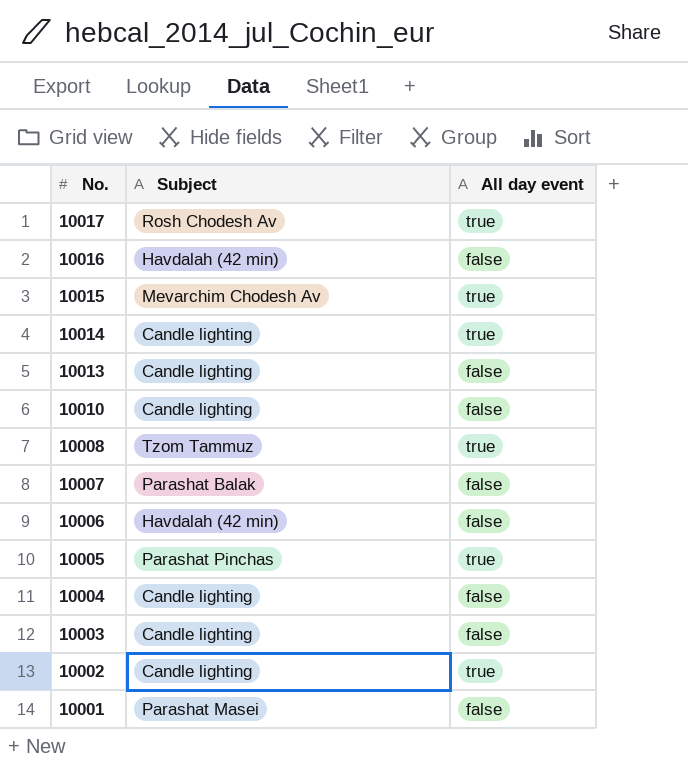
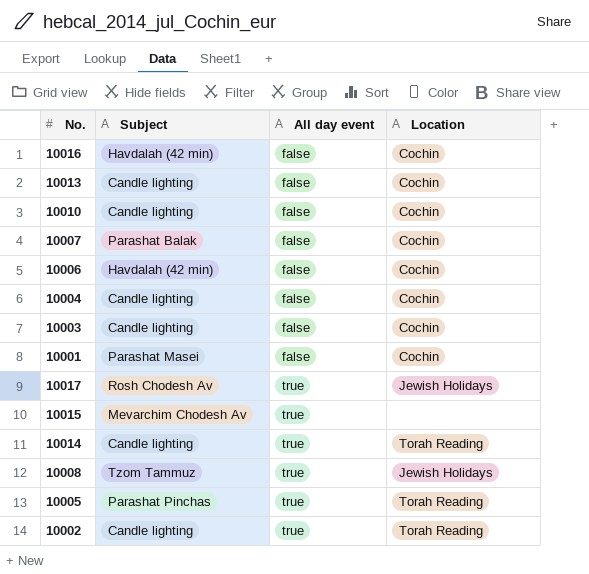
row order: No. descending -> All day event ascending
column Location | position: none -> 4

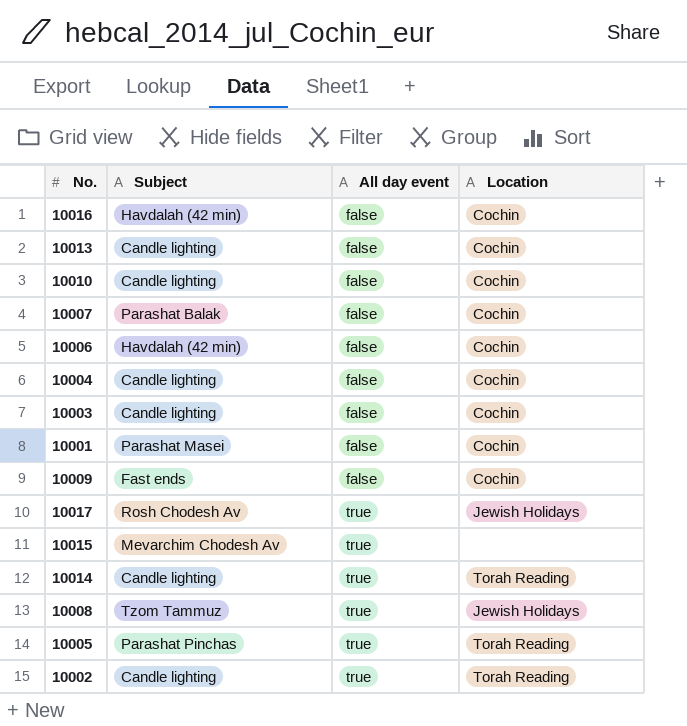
row 10009: none -> Fast ends | false | Cochin

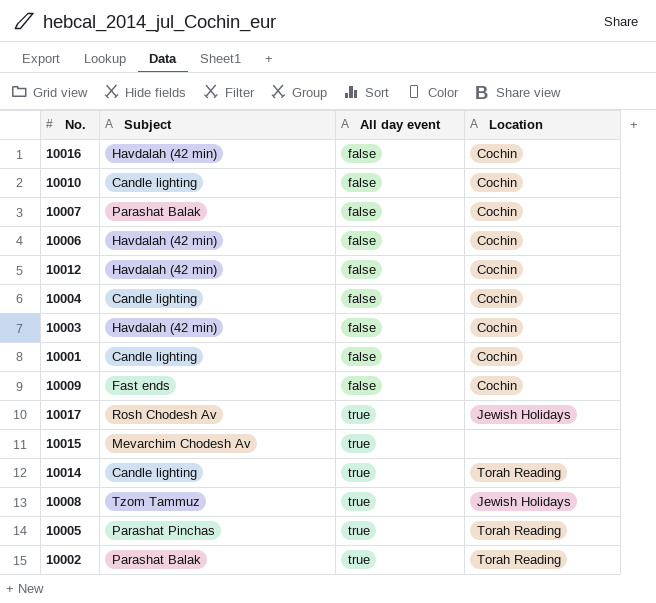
row 10013: Candle lighting | false | Cochin -> none
row 10012: none -> Havdalah (42 min) | false | Cochin
10003 | Subject: Candle lighting -> Havdalah (42 min)
10001 | Subject: Parashat Masei -> Candle lighting
10002 | Subject: Candle lighting -> Parashat Balak

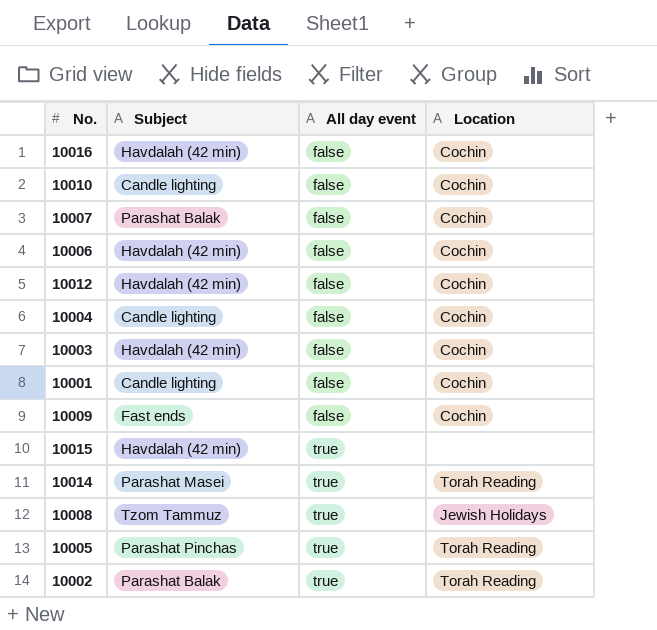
row 10017: Rosh Chodesh Av | true | Jewish Holidays -> none
10015 | Subject: Mevarchim Chodesh Av -> Havdalah (42 min)
10014 | Subject: Candle lighting -> Parashat Masei

